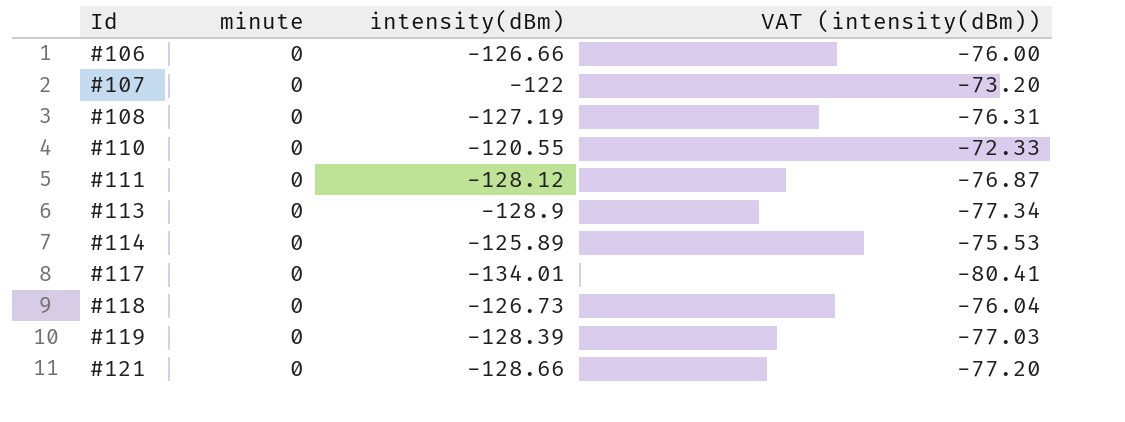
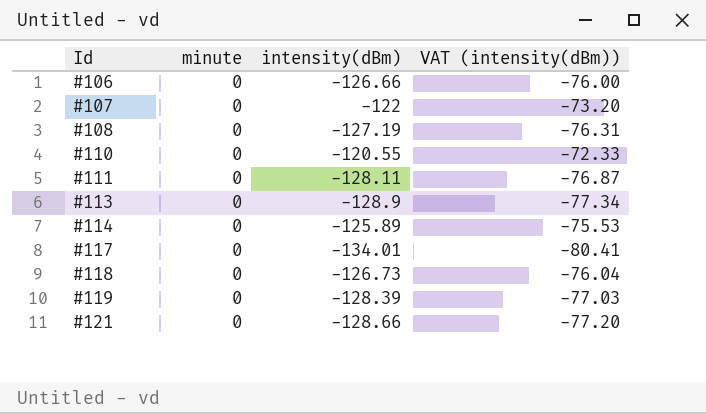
#111 | intensity(dBm): -128.12 -> -128.11

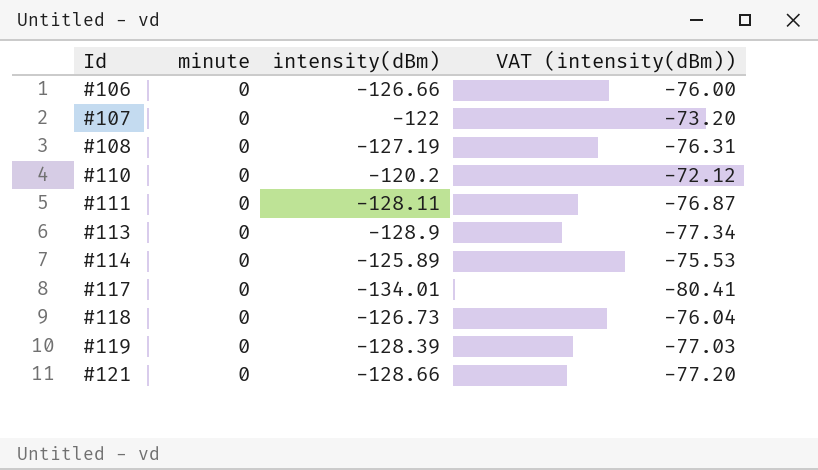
#110 | intensity(dBm): -120.55 -> -120.2
#110 | VAT (intensity(dBm)): -72.33 -> -72.12

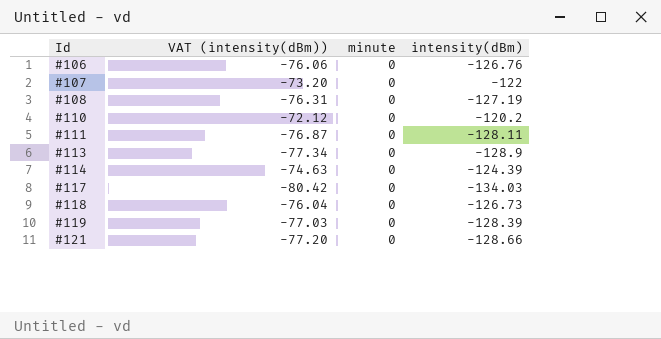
column VAT (intensity(dBm)) | position: 4 -> 2
#106 | VAT (intensity(dBm)): -76.00 -> -76.06
#106 | intensity(dBm): -126.66 -> -126.76
#114 | VAT (intensity(dBm)): -75.53 -> -74.63
#114 | intensity(dBm): -125.89 -> -124.39
#117 | VAT (intensity(dBm)): -80.41 -> -80.42
#117 | intensity(dBm): -134.01 -> -134.03

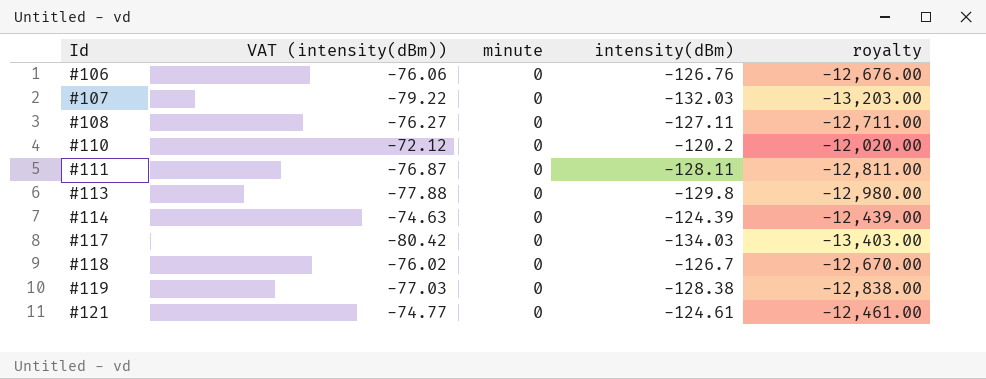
column royalty | formula: none -> [intensity(dBm)] * 100
#107 | VAT (intensity(dBm)): -73.20 -> -79.22
#107 | intensity(dBm): -122 -> -132.03
#108 | VAT (intensity(dBm)): -76.31 -> -76.27
#108 | intensity(dBm): -127.19 -> -127.11
#113 | VAT (intensity(dBm)): -77.34 -> -77.88
#113 | intensity(dBm): -128.9 -> -129.8
#118 | VAT (intensity(dBm)): -76.04 -> -76.02
#118 | intensity(dBm): -126.73 -> -126.7
#119 | intensity(dBm): -128.39 -> -128.38
#121 | VAT (intensity(dBm)): -77.20 -> -74.77
#121 | intensity(dBm): -128.66 -> -124.61

